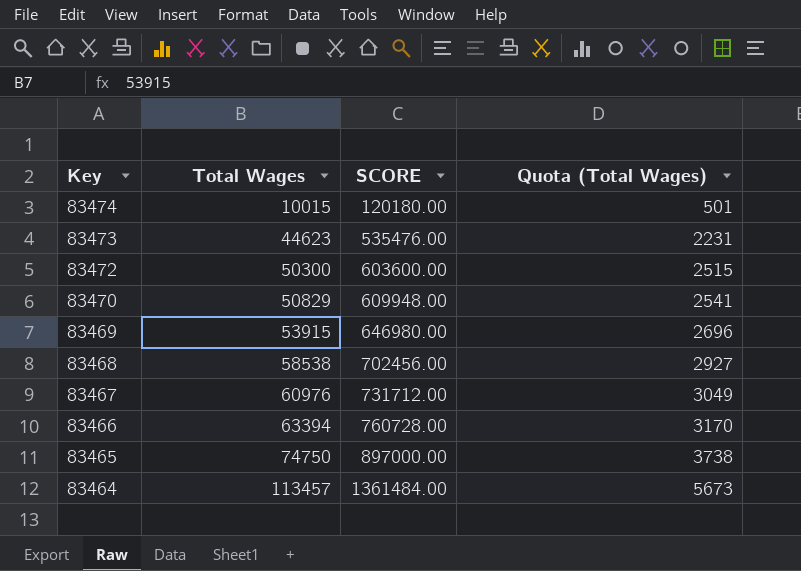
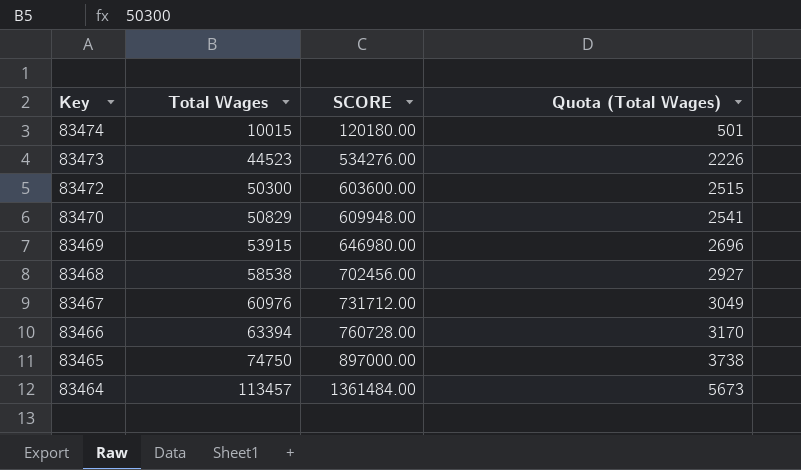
83473 | Total Wages: 44623 -> 44523
83473 | SCORE: 535476.00 -> 534276.00
83473 | Quota (Total Wages): 2231 -> 2226

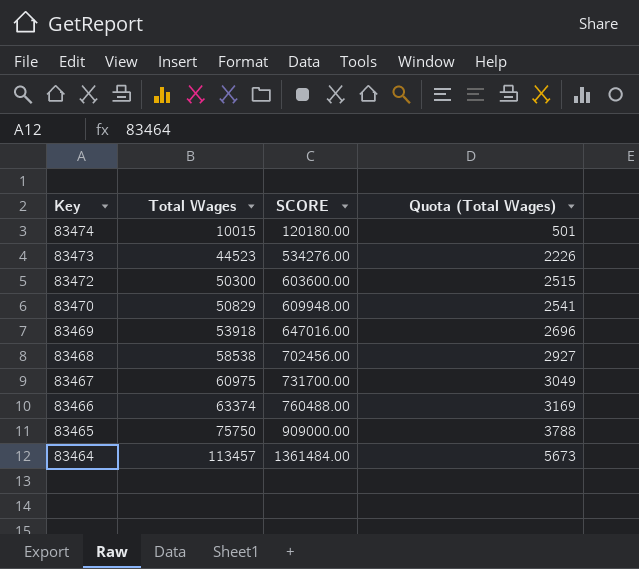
83469 | Total Wages: 53915 -> 53918
83469 | SCORE: 646980.00 -> 647016.00
83467 | Total Wages: 60976 -> 60975
83467 | SCORE: 731712.00 -> 731700.00
83466 | Total Wages: 63394 -> 63374
83466 | SCORE: 760728.00 -> 760488.00
83466 | Quota (Total Wages): 3170 -> 3169
83465 | Total Wages: 74750 -> 75750
83465 | SCORE: 897000.00 -> 909000.00
83465 | Quota (Total Wages): 3738 -> 3788

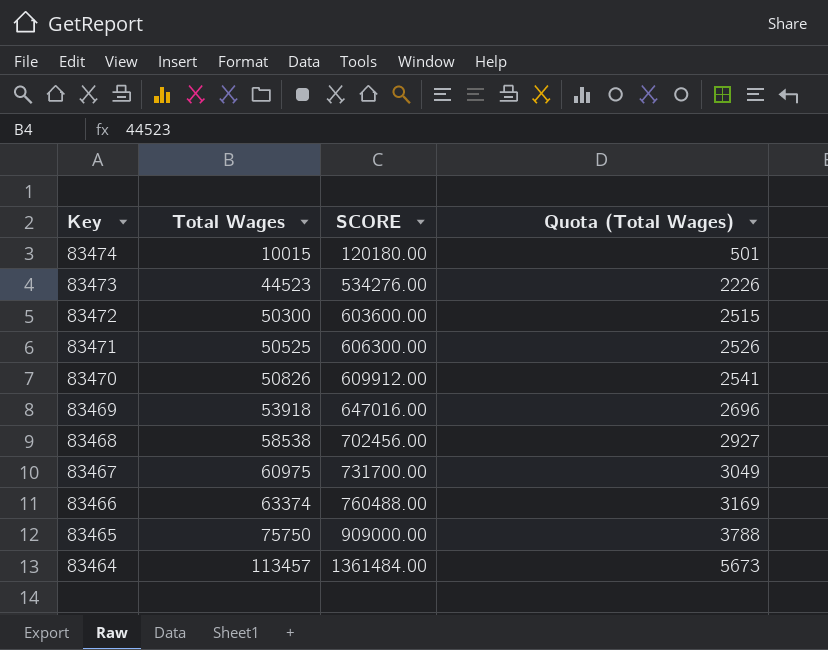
row 83471: none -> 50525 | 606300.00 | 2526
83470 | Total Wages: 50829 -> 50826
83470 | SCORE: 609948.00 -> 609912.00

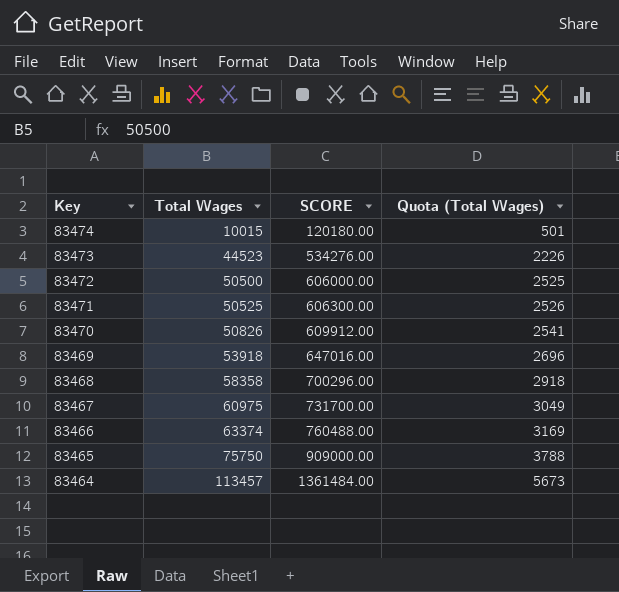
83472 | Total Wages: 50300 -> 50500
83472 | SCORE: 603600.00 -> 606000.00
83472 | Quota (Total Wages): 2515 -> 2525
83468 | Total Wages: 58538 -> 58358
83468 | SCORE: 702456.00 -> 700296.00
83468 | Quota (Total Wages): 2927 -> 2918

